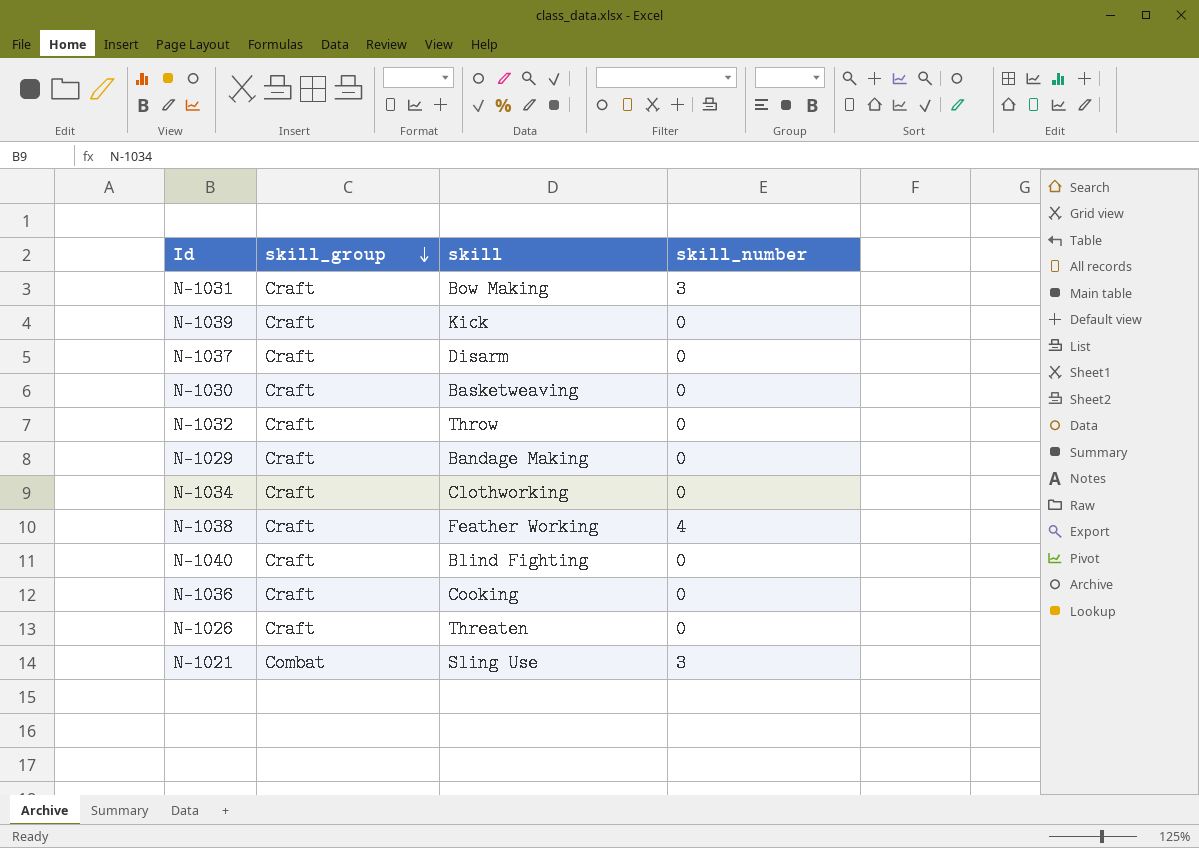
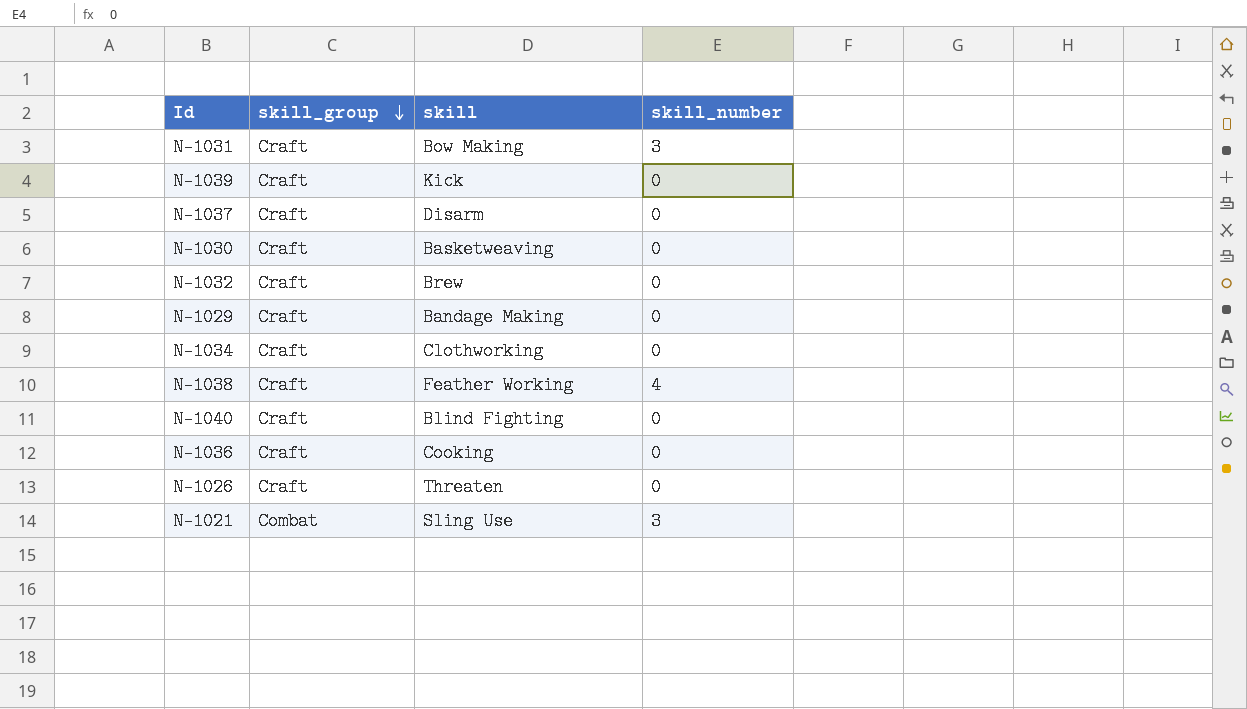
N-1032 | skill: Throw -> Brew

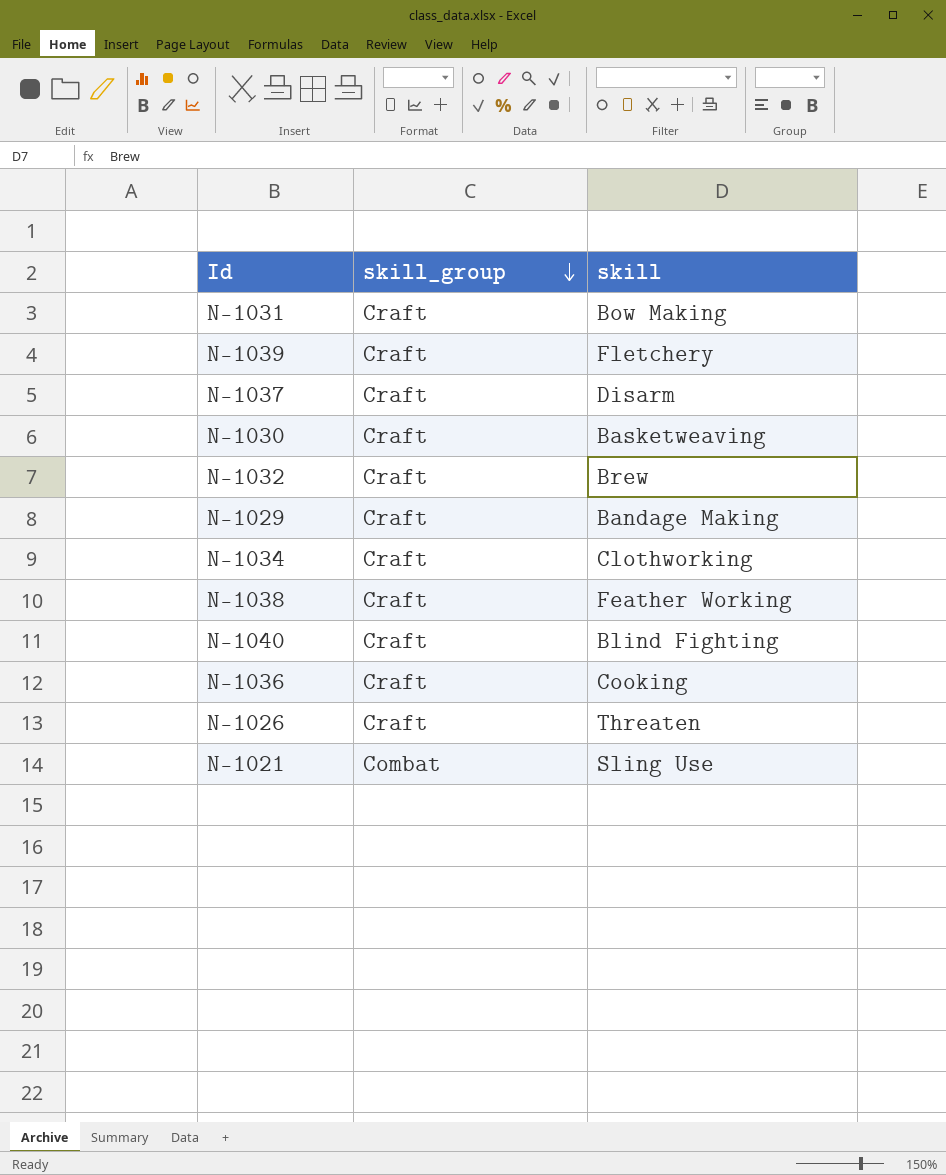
column skill_number | position: 4 -> none
N-1039 | skill: Kick -> Fletchery

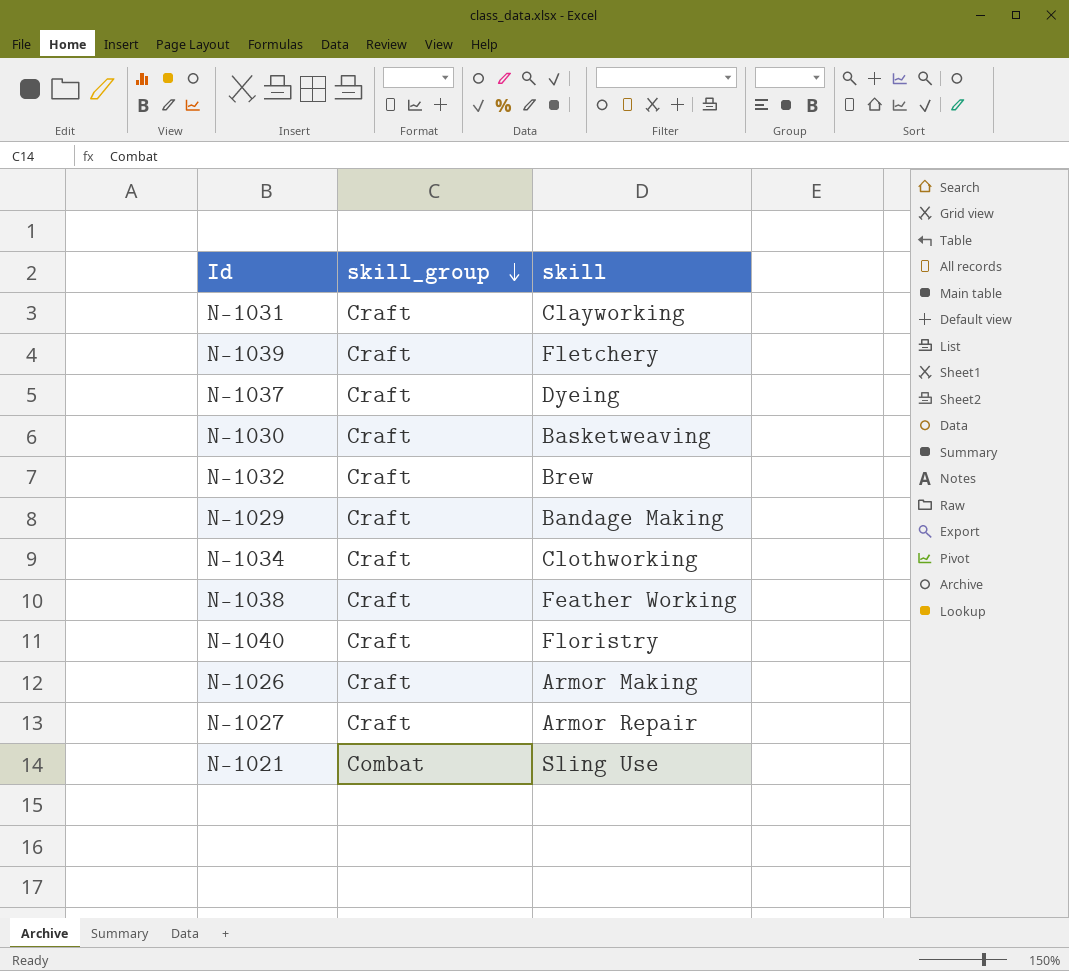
row N-1036: Craft | Cooking -> none
N-1031 | skill: Bow Making -> Clayworking
N-1037 | skill: Disarm -> Dyeing
N-1040 | skill: Blind Fighting -> Floristry
N-1026 | skill: Threaten -> Armor Making
row N-1027: none -> Craft | Armor Repair

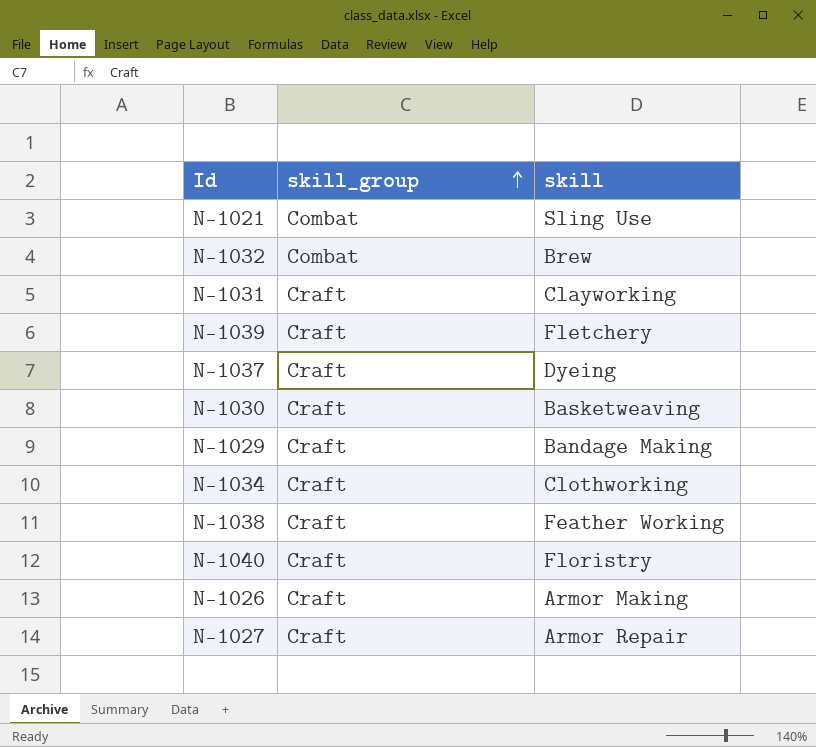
row order: skill_group descending -> skill_group ascending
N-1032 | skill_group: Craft -> Combat

